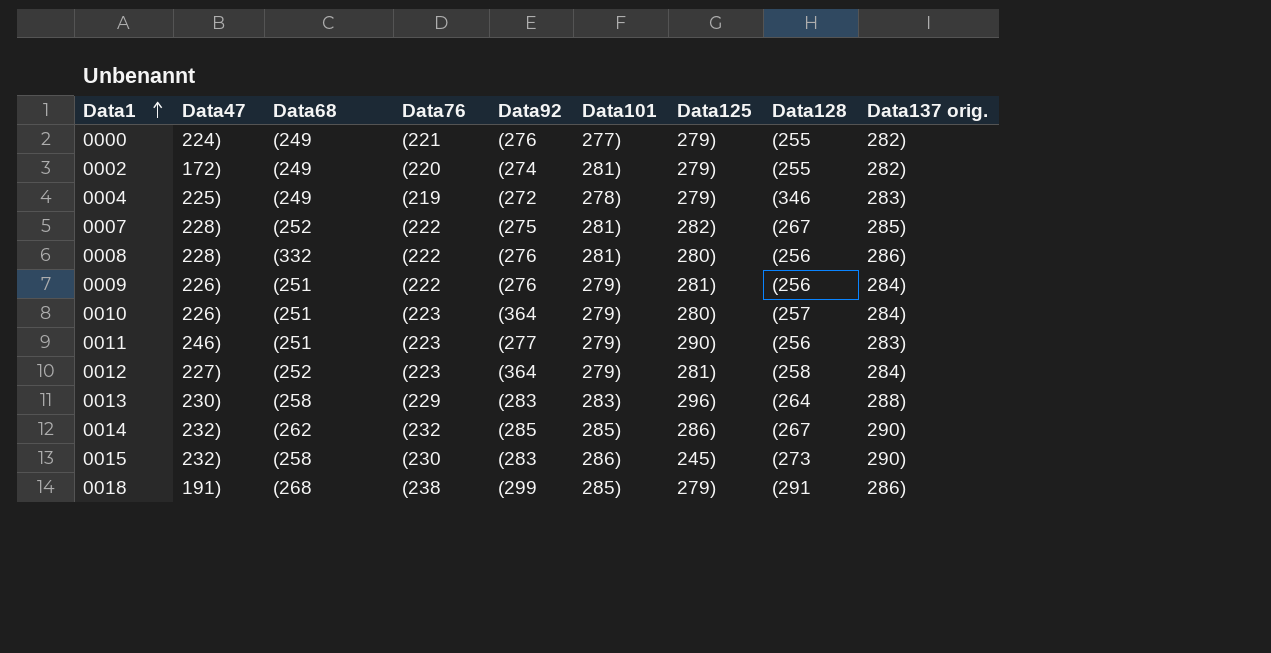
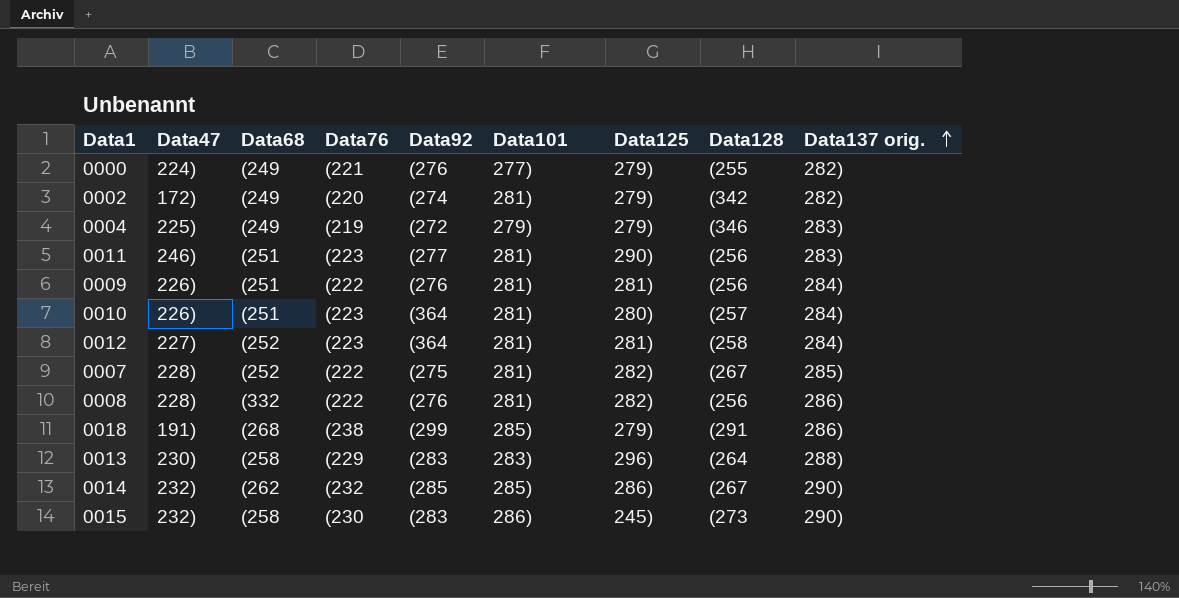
row order: Data1 ascending -> Data137 orig. ascending
0002 | Data128: (255 -> (342
0004 | Data101: 278) -> 279)
0011 | Data101: 279) -> 281)
0009 | Data101: 279) -> 281)
0010 | Data101: 279) -> 281)
0012 | Data101: 279) -> 281)
0008 | Data125: 280) -> 282)

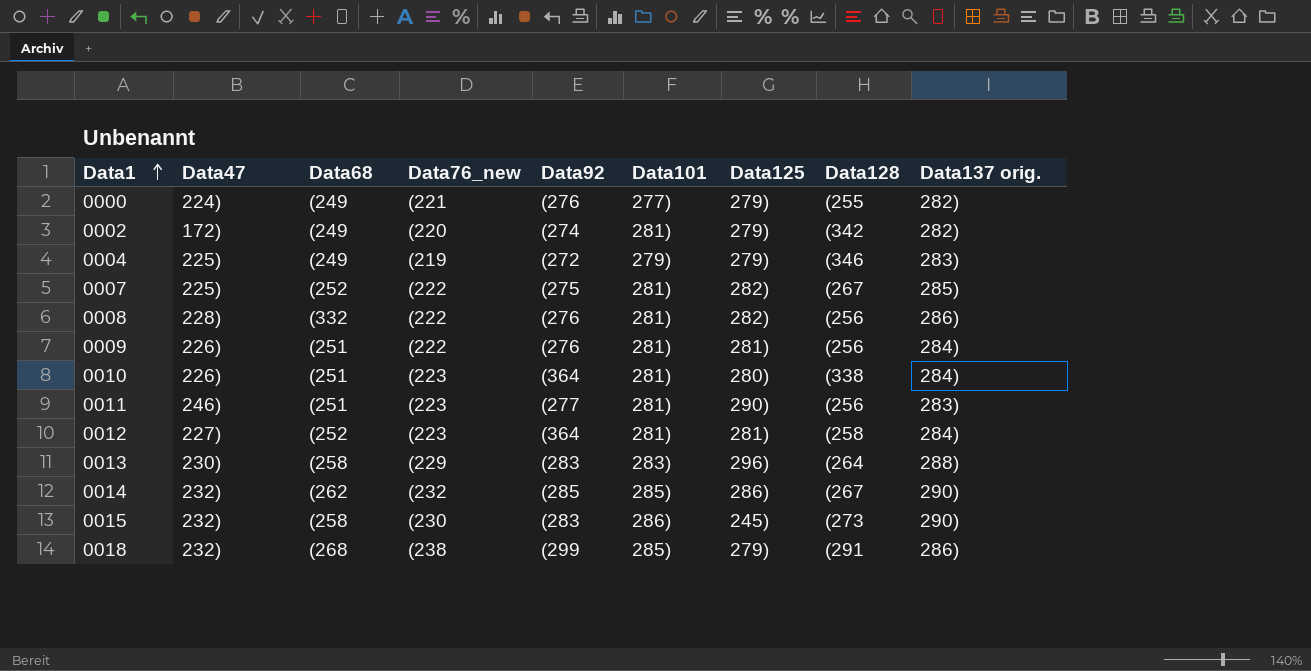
row order: Data137 orig. ascending -> Data1 ascending
column name: Data76 -> Data76_new
0007 | Data47: 228) -> 225)
0010 | Data128: (257 -> (338
0018 | Data47: 191) -> 232)

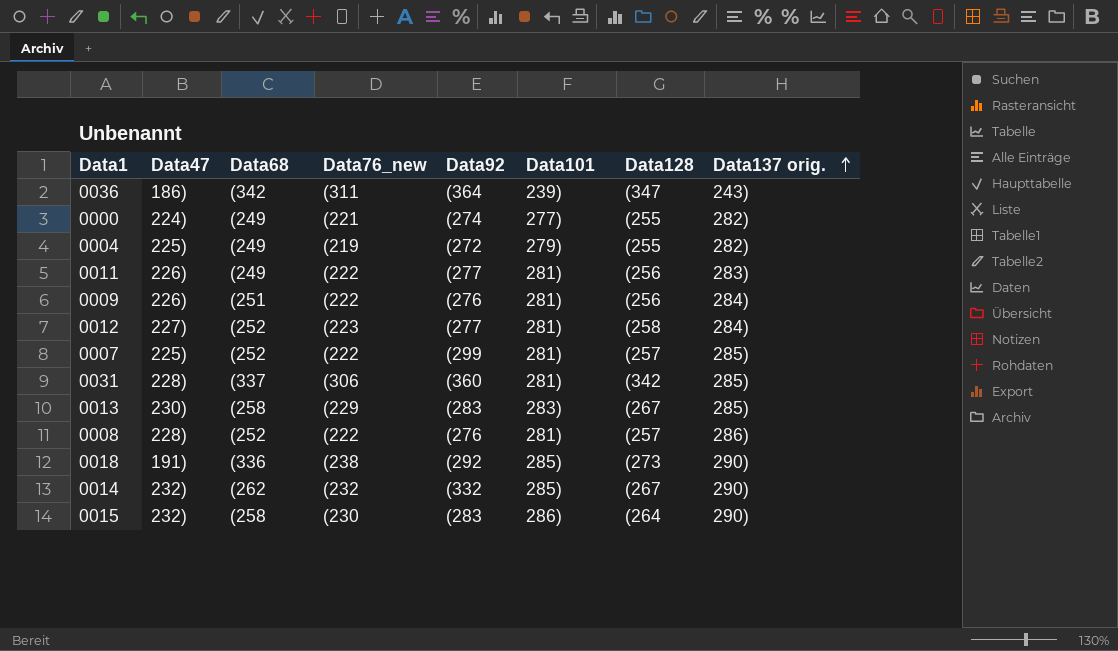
row order: Data1 ascending -> Data137 orig. ascending
column Data125 | position: 7 -> none
row 0002: 172) | (249 | (220 | (274 | 281) | 279) | (342 | 282) -> none
row 0010: 226) | (251 | (223 | (364 | 281) | 280) | (338 | 284) -> none
row 0036: none -> 186) | (342 | (311 | (364 | 239) | (347 | 243)
0000 | Data92: (276 -> (274
0004 | Data128: (346 -> (255
0004 | Data137 orig.: 283) -> 282)
0011 | Data47: 246) -> 226)
0011 | Data68: (251 -> (249
0011 | Data76_new: (223 -> (222
0012 | Data92: (364 -> (277
0007 | Data92: (275 -> (299
0007 | Data128: (267 -> (257
row 0031: none -> 228) | (337 | (306 | (360 | 281) | (342 | 285)
0013 | Data128: (264 -> (267
0013 | Data137 orig.: 288) -> 285)
0008 | Data68: (332 -> (252
0008 | Data128: (256 -> (257
0018 | Data47: 232) -> 191)
0018 | Data68: (268 -> (336
0018 | Data92: (299 -> (292
0018 | Data128: (291 -> (273
0018 | Data137 orig.: 286) -> 290)
0014 | Data92: (285 -> (332
0015 | Data128: (273 -> (264

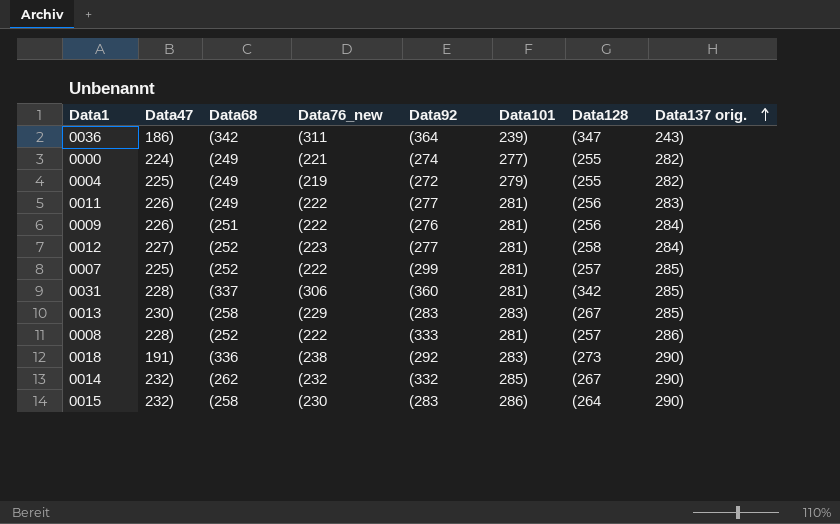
0008 | Data92: (276 -> (333
0018 | Data101: 285) -> 283)

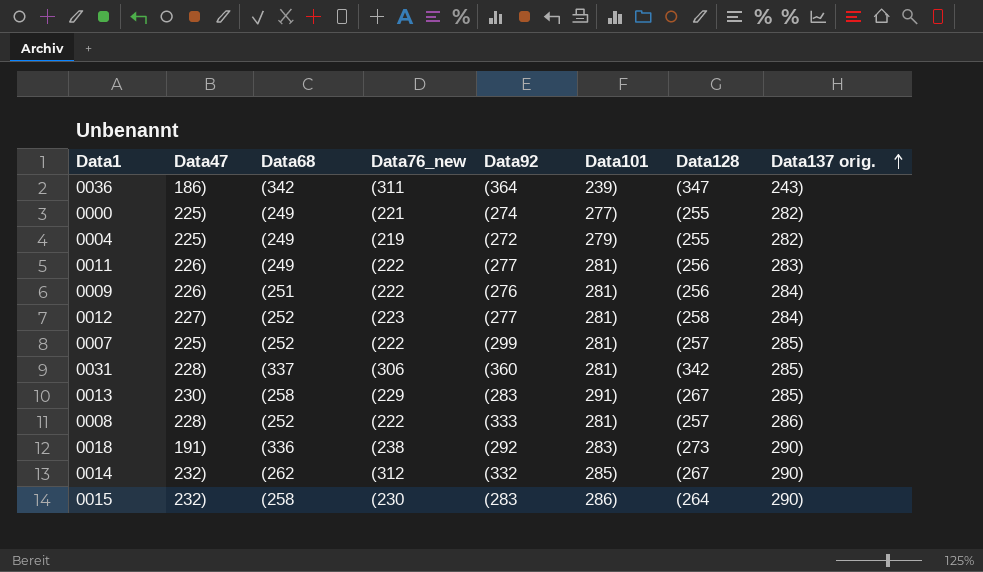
0000 | Data47: 224) -> 225)
0013 | Data101: 283) -> 291)
0014 | Data76_new: (232 -> (312

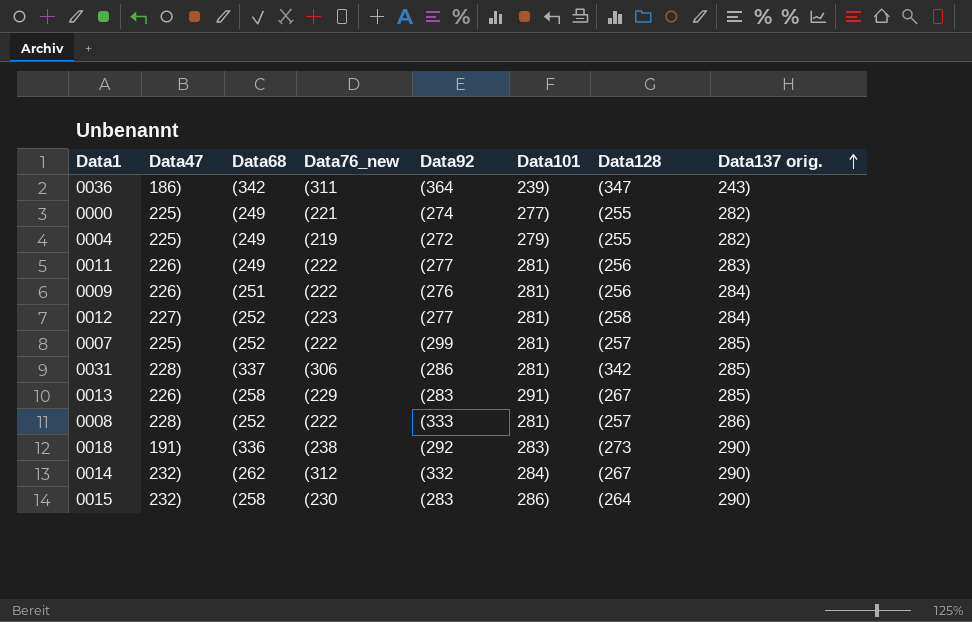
0031 | Data92: (360 -> (286
0013 | Data47: 230) -> 226)
0014 | Data101: 285) -> 284)

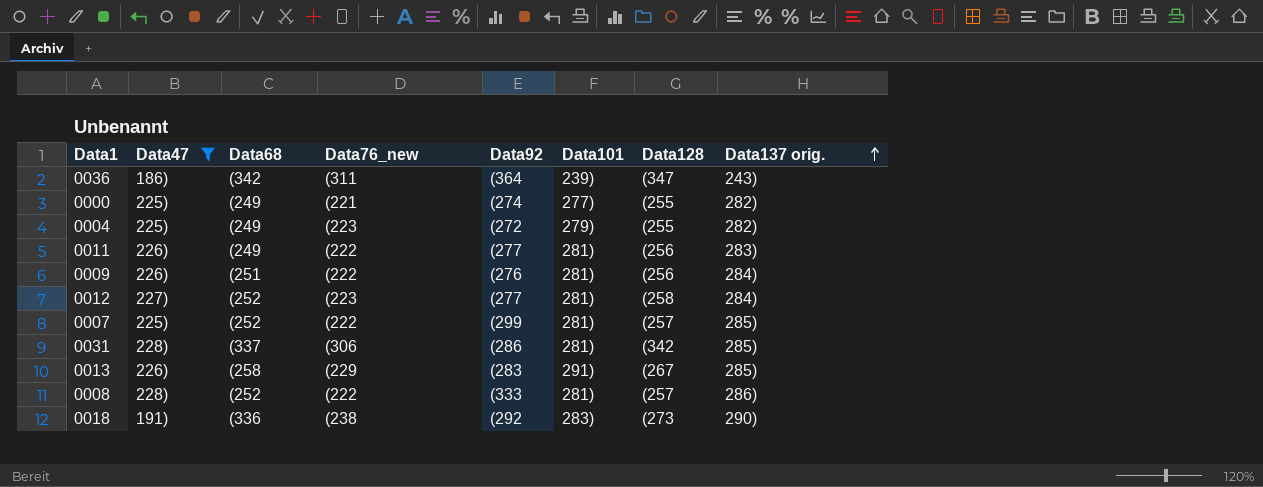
filter: none -> Data47 != 232)
0004 | Data76_new: (219 -> (223

